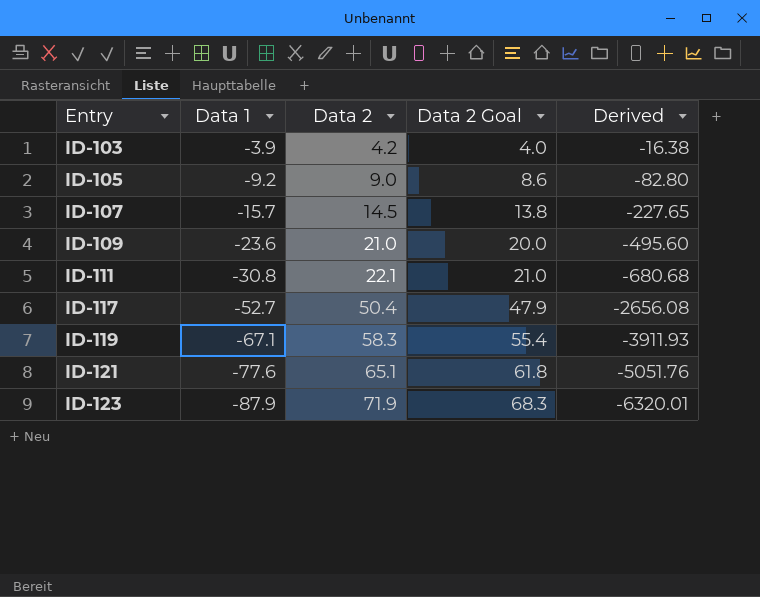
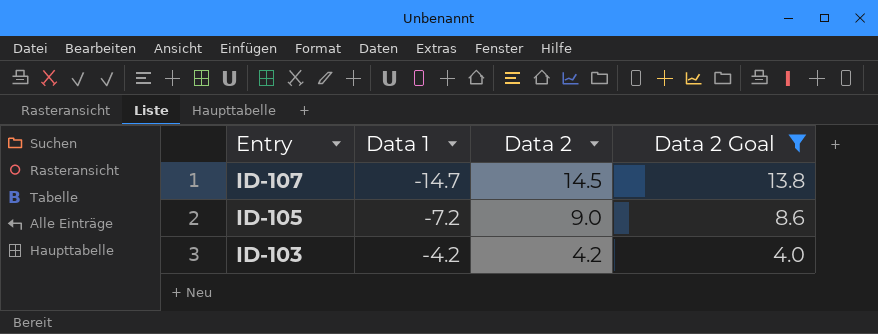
filter: none -> Data 2 Goal <= 13.8
row order: Entry ascending -> Entry descending
column Derived | formula: [Data 1] * [Data 2] -> none
ID-107 | Data 1: -15.7 -> -14.7
ID-105 | Data 1: -9.2 -> -7.2
ID-103 | Data 1: -3.9 -> -4.2

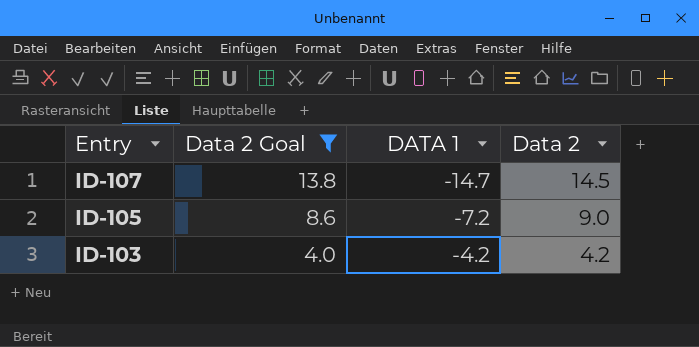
column Data 2 Goal | position: 4 -> 2
column name: Data 1 -> DATA 1

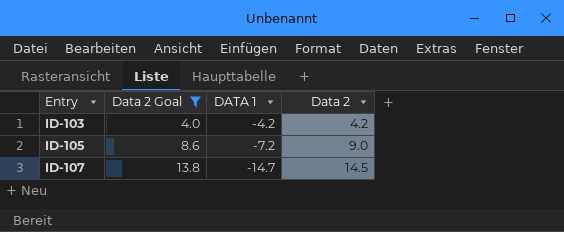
row order: Entry descending -> Entry ascending

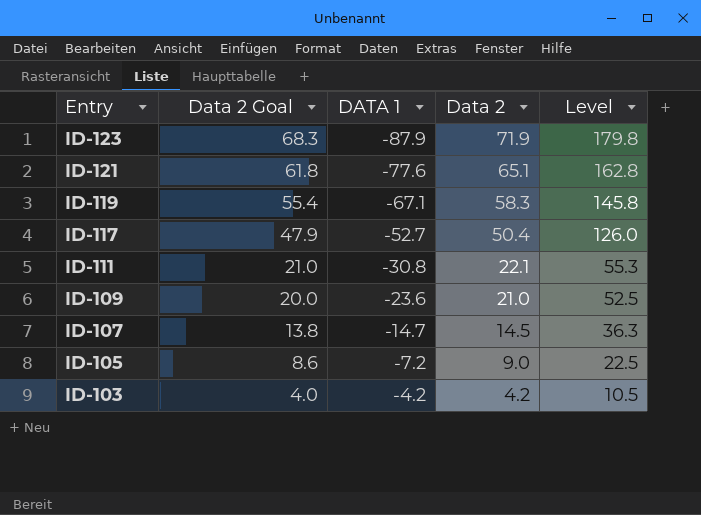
filter: Data 2 Goal <= 13.8 -> none
row order: Entry ascending -> Entry descending
column Level | formula: none -> [Data 2] * 2.5

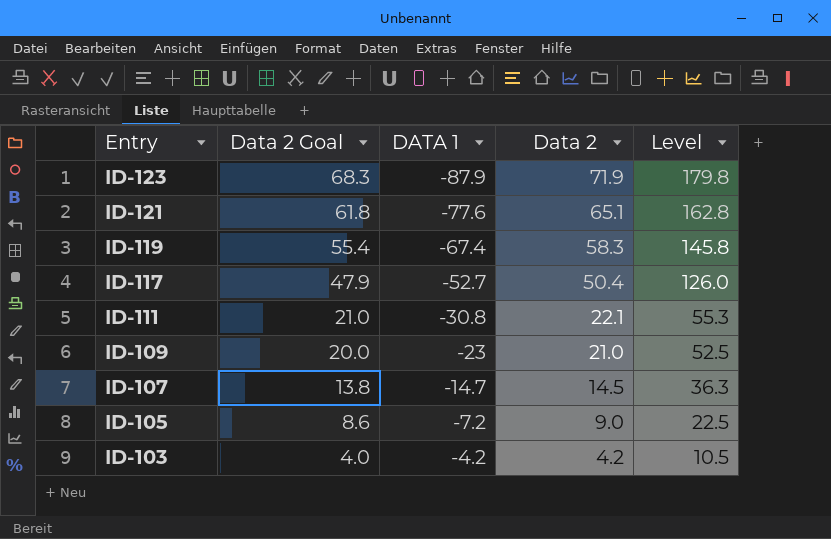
ID-119 | DATA 1: -67.1 -> -67.4
ID-109 | DATA 1: -23.6 -> -23

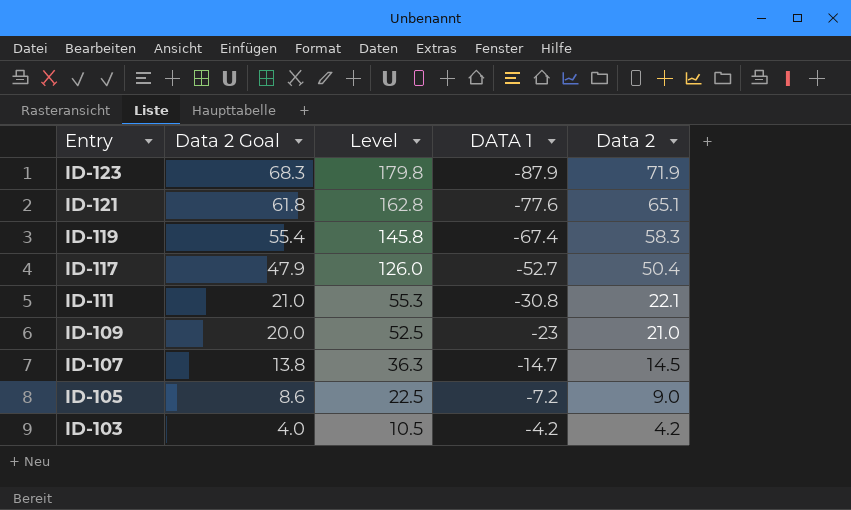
column Level | position: 5 -> 3

